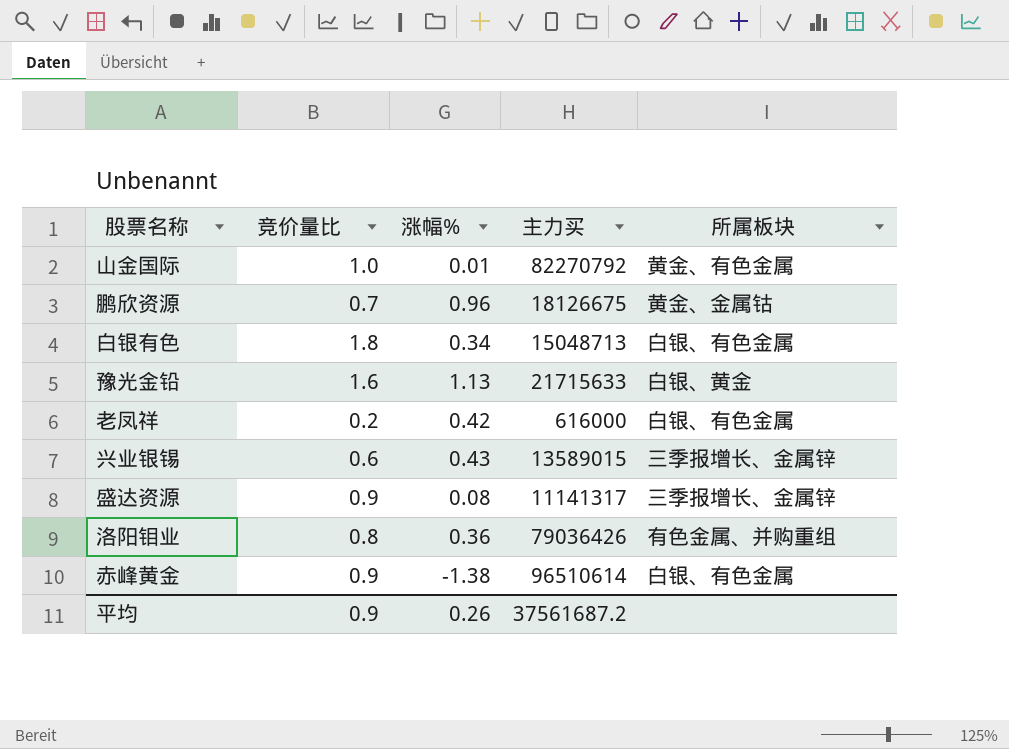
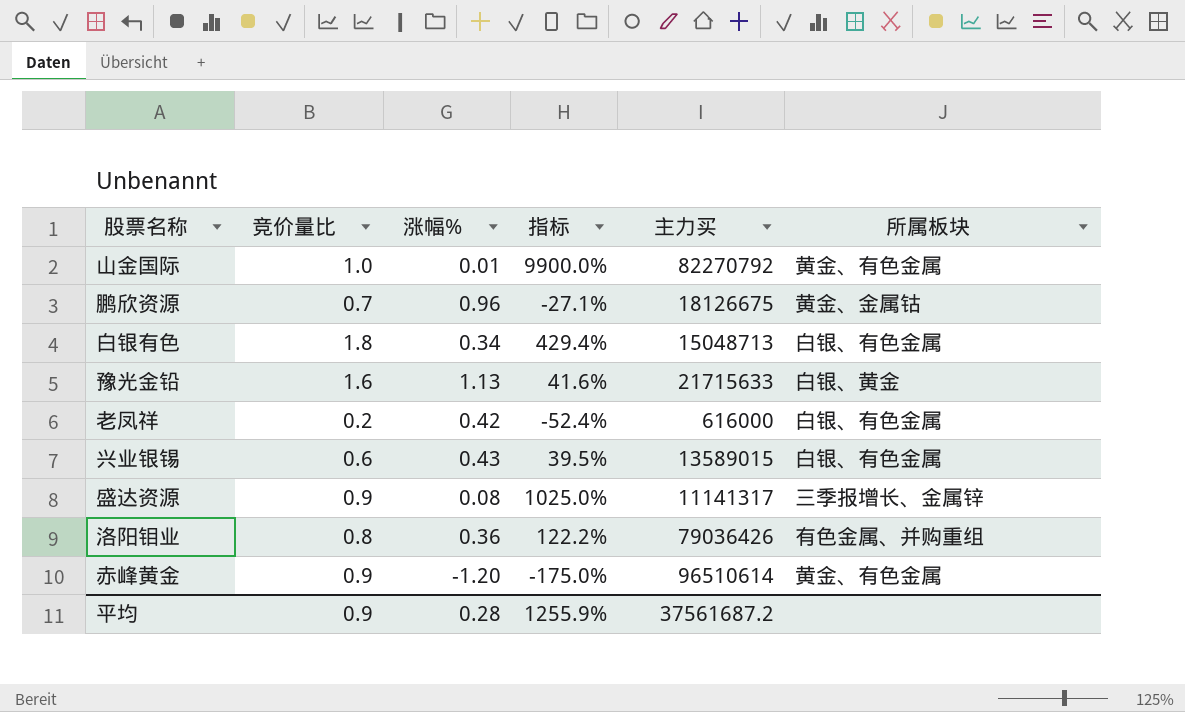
column 指标 | formula: none -> ([竞价量比] - [涨幅%]) / [涨幅%]
兴业银锡 | 所属板块: 三季报增长、金属锌 -> 白银、有色金属
赤峰黄金 | 涨幅%: -1.38 -> -1.20
赤峰黄金 | 所属板块: 白银、有色金属 -> 黄金、有色金属
平均 | 涨幅%: 0.26 -> 0.28

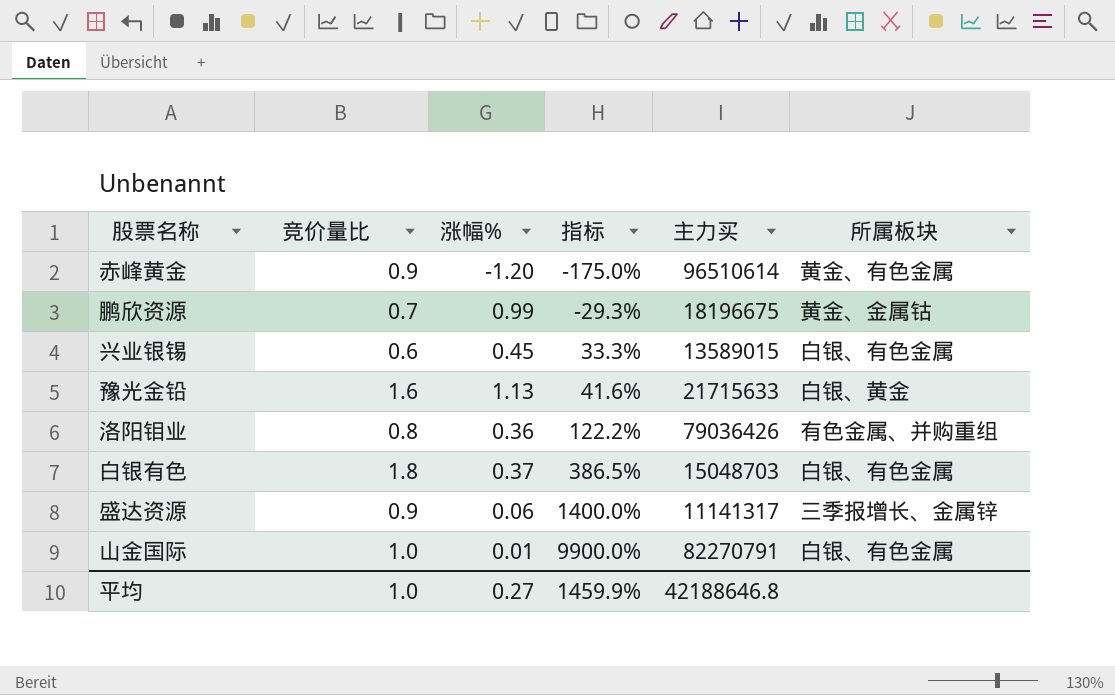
row order: none -> 指标 ascending
row 老凤祥: 0.2 | 0.42 | -52.4% | 616000 | 白银、有色金属 -> none
鹏欣资源 | 涨幅%: 0.96 -> 0.99
鹏欣资源 | 指标: -27.1% -> -29.3%
鹏欣资源 | 主力买: 18126675 -> 18196675
兴业银锡 | 涨幅%: 0.43 -> 0.45
兴业银锡 | 指标: 39.5% -> 33.3%
白银有色 | 涨幅%: 0.34 -> 0.37
白银有色 | 指标: 429.4% -> 386.5%
白银有色 | 主力买: 15048713 -> 15048703
盛达资源 | 涨幅%: 0.08 -> 0.06
盛达资源 | 指标: 1025.0% -> 1400.0%
山金国际 | 主力买: 82270792 -> 82270791
山金国际 | 所属板块: 黄金、有色金属 -> 白银、有色金属
平均 | 竞价量比: 0.9 -> 1.0
平均 | 涨幅%: 0.28 -> 0.27
平均 | 指标: 1255.9% -> 1459.9%
平均 | 主力买: 37561687.2 -> 42188646.8

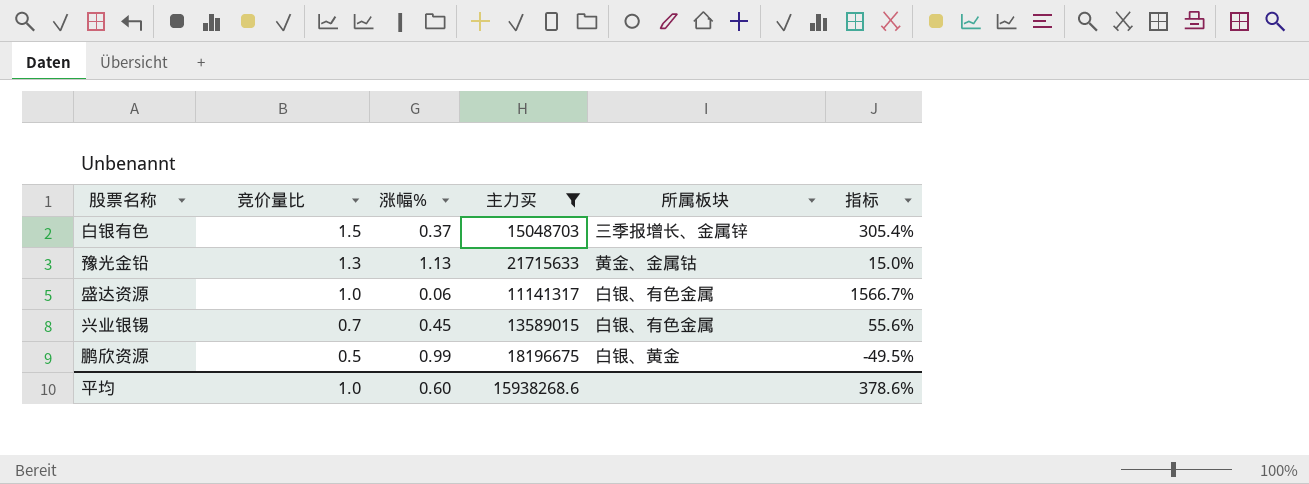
filter: none -> 主力买 <= 21715633
row order: 指标 ascending -> 竞价量比 descending
column 指标 | position: 4 -> 6
白银有色 | 竞价量比: 1.8 -> 1.5
白银有色 | 所属板块: 白银、有色金属 -> 三季报增长、金属锌
白银有色 | 指标: 386.5% -> 305.4%
豫光金铅 | 竞价量比: 1.6 -> 1.3
豫光金铅 | 所属板块: 白银、黄金 -> 黄金、金属钴
豫光金铅 | 指标: 41.6% -> 15.0%
盛达资源 | 竞价量比: 0.9 -> 1.0
盛达资源 | 所属板块: 三季报增长、金属锌 -> 白银、有色金属
盛达资源 | 指标: 1400.0% -> 1566.7%
兴业银锡 | 竞价量比: 0.6 -> 0.7
兴业银锡 | 指标: 33.3% -> 55.6%
鹏欣资源 | 竞价量比: 0.7 -> 0.5
鹏欣资源 | 所属板块: 黄金、金属钴 -> 白银、黄金
鹏欣资源 | 指标: -29.3% -> -49.5%
平均 | 涨幅%: 0.27 -> 0.60
平均 | 主力买: 42188646.8 -> 15938268.6
平均 | 指标: 1459.9% -> 378.6%

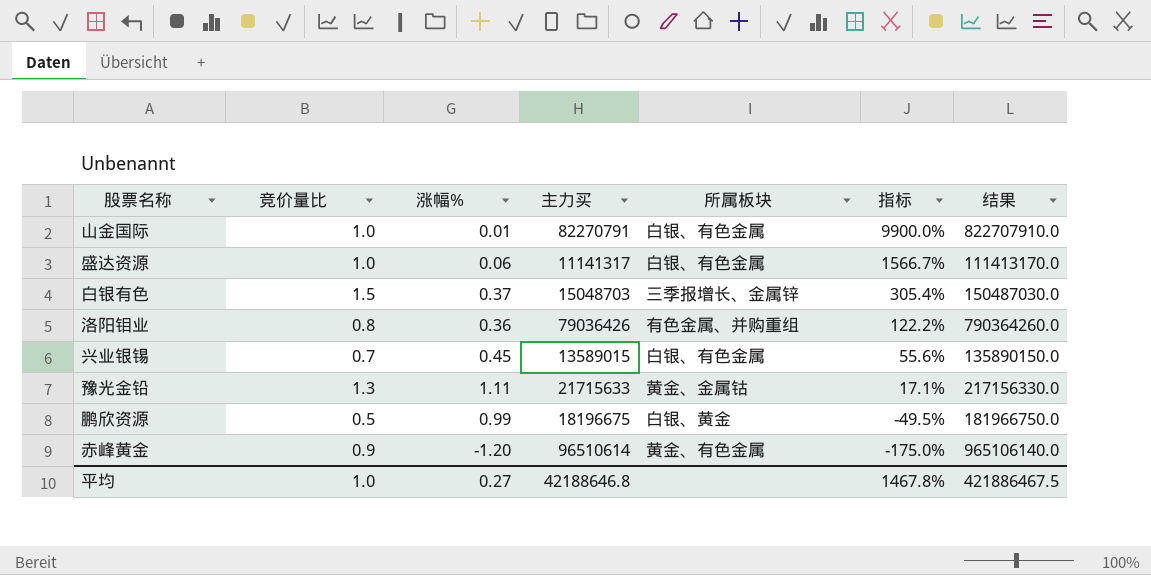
filter: 主力买 <= 21715633 -> none
row order: 竞价量比 descending -> 指标 descending
column 结果 | formula: none -> [主力买] * 10
豫光金铅 | 涨幅%: 1.13 -> 1.11
豫光金铅 | 指标: 15.0% -> 17.1%
平均 | 涨幅%: 0.60 -> 0.27
平均 | 主力买: 15938268.6 -> 42188646.8
平均 | 指标: 378.6% -> 1467.8%

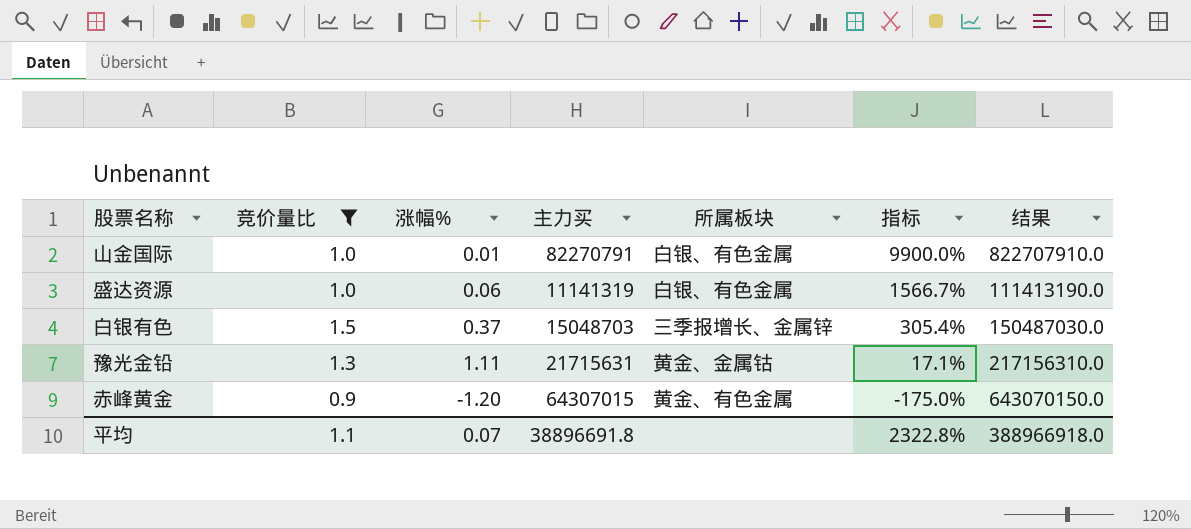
filter: none -> 竞价量比 >= 0.9
盛达资源 | 主力买: 11141317 -> 11141319
盛达资源 | 结果: 111413170.0 -> 111413190.0
豫光金铅 | 主力买: 21715633 -> 21715631
豫光金铅 | 结果: 217156330.0 -> 217156310.0
赤峰黄金 | 主力买: 96510614 -> 64307015
赤峰黄金 | 结果: 965106140.0 -> 643070150.0
平均 | 竞价量比: 1.0 -> 1.1
平均 | 涨幅%: 0.27 -> 0.07
平均 | 主力买: 42188646.8 -> 38896691.8
平均 | 指标: 1467.8% -> 2322.8%
平均 | 结果: 421886467.5 -> 388966918.0

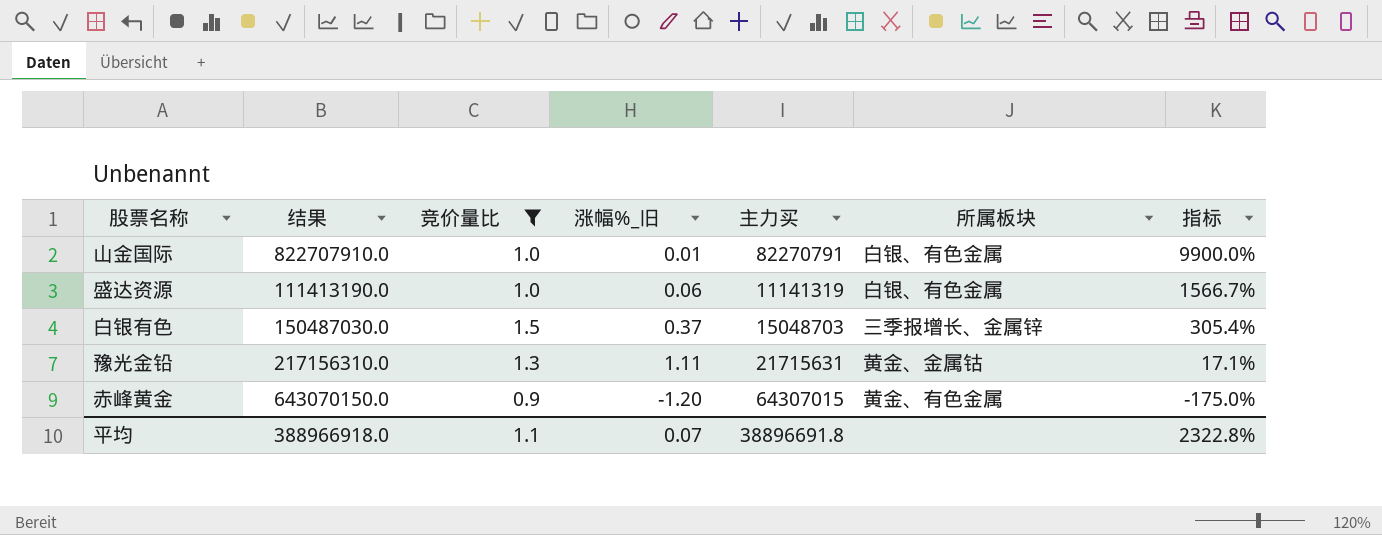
column 结果 | position: 7 -> 2
column name: 涨幅% -> 涨幅%_旧

